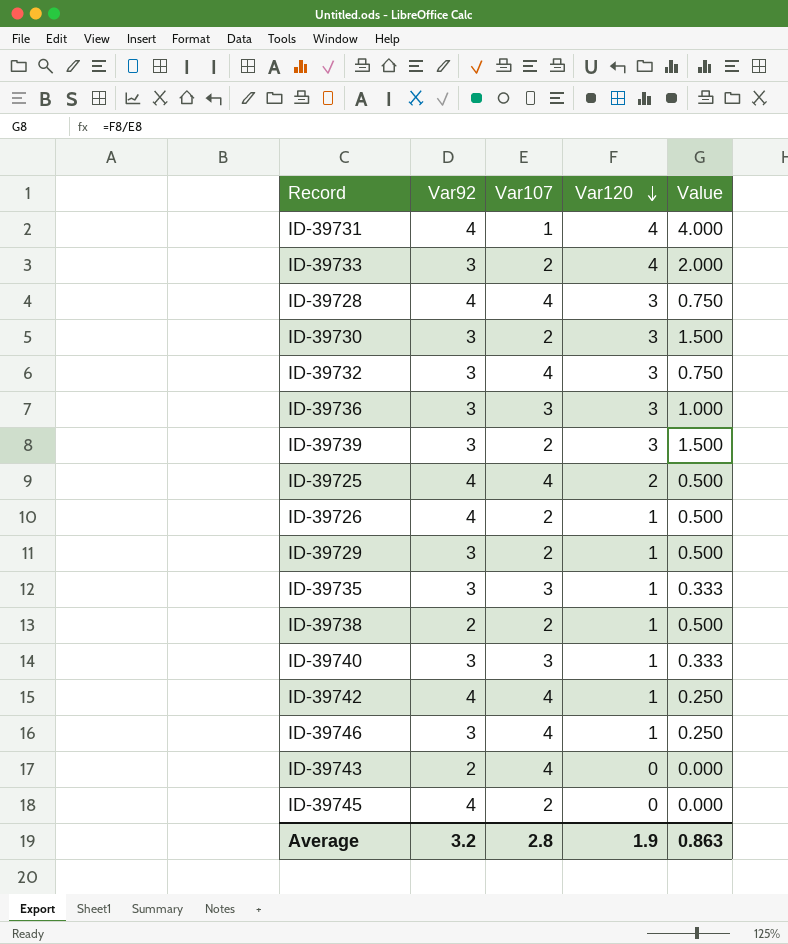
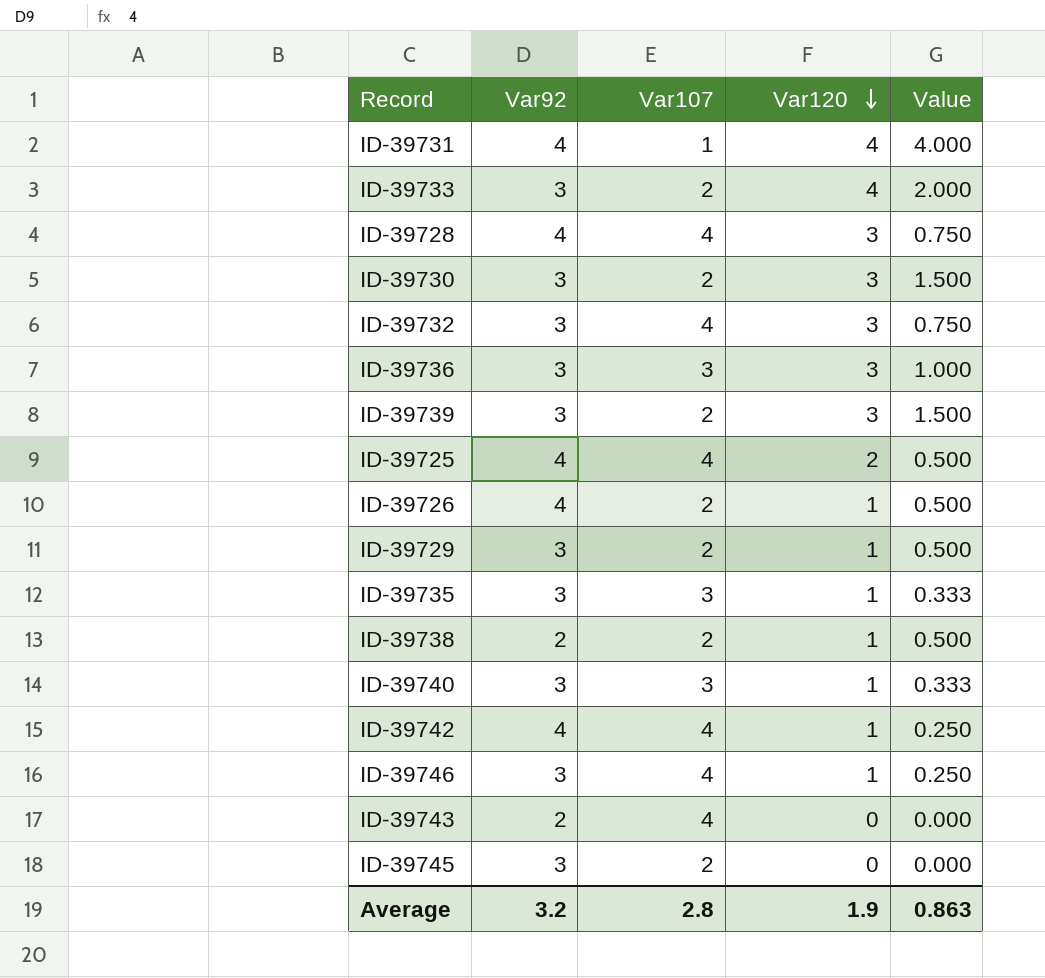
ID-39745 | Var92: 4 -> 3

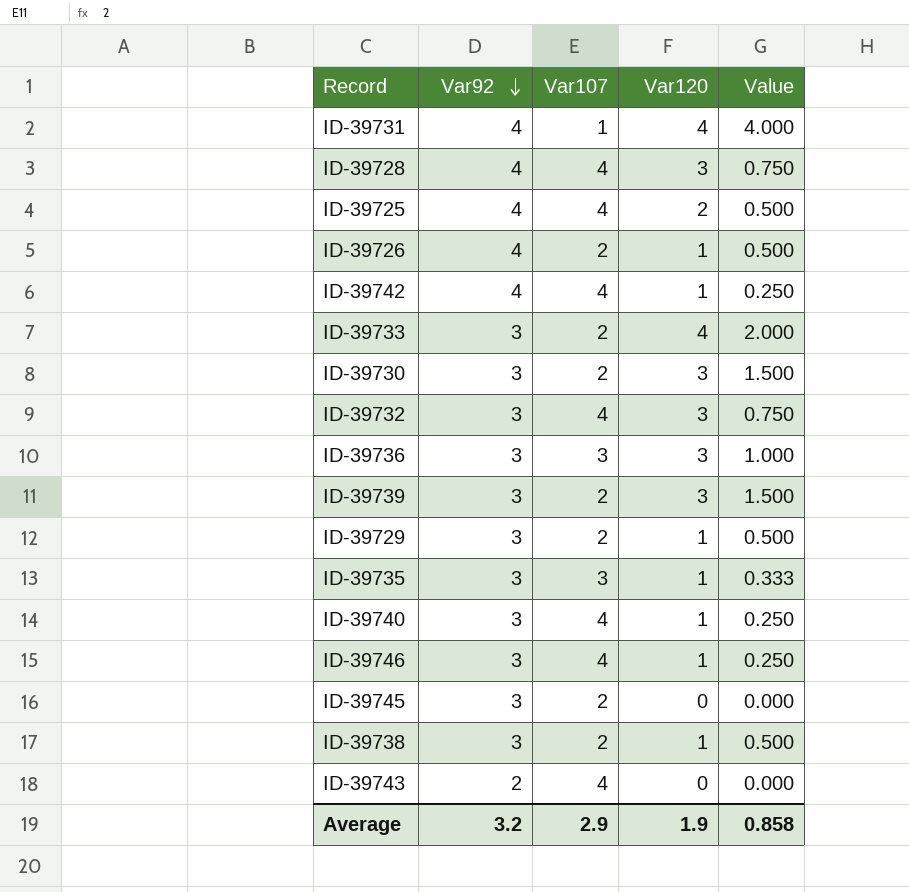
row order: Var120 descending -> Var92 descending
ID-39740 | Var107: 3 -> 4
ID-39740 | Value: 0.333 -> 0.250
ID-39738 | Var92: 2 -> 3
Average | Var107: 2.8 -> 2.9
Average | Value: 0.863 -> 0.858

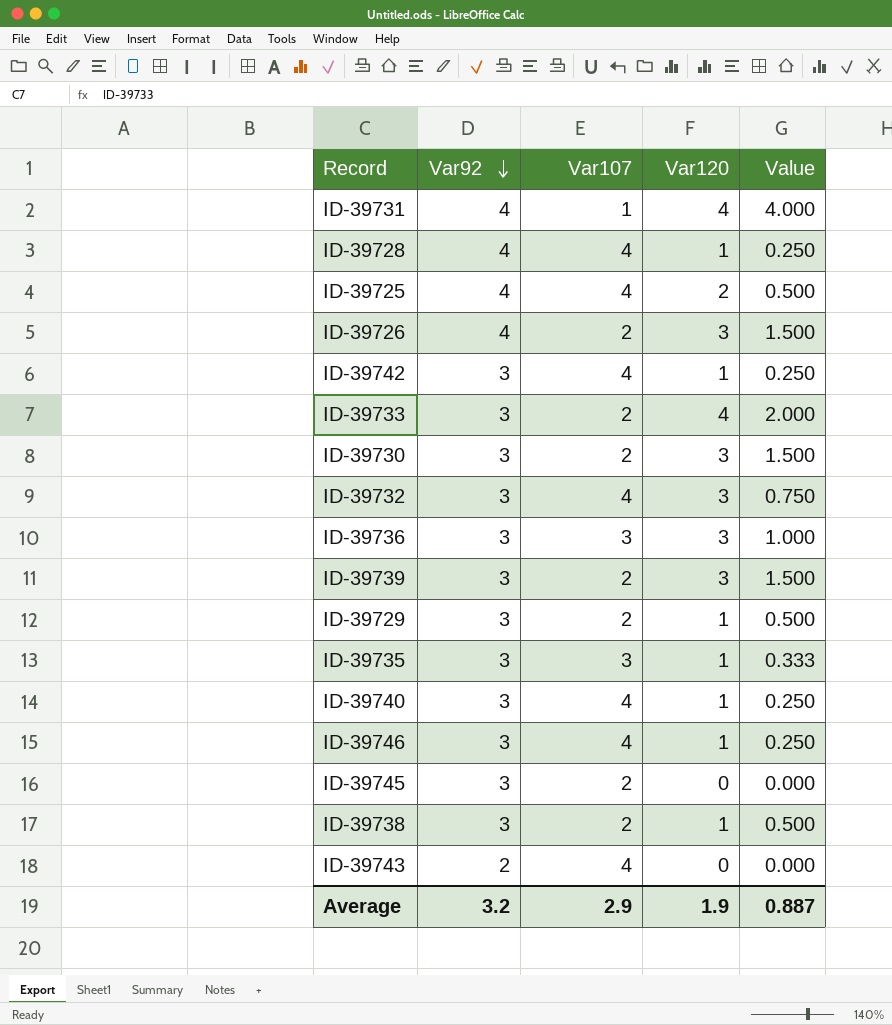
ID-39728 | Var120: 3 -> 1
ID-39728 | Value: 0.750 -> 0.250
ID-39726 | Var120: 1 -> 3
ID-39726 | Value: 0.500 -> 1.500
ID-39742 | Var92: 4 -> 3
Average | Value: 0.858 -> 0.887

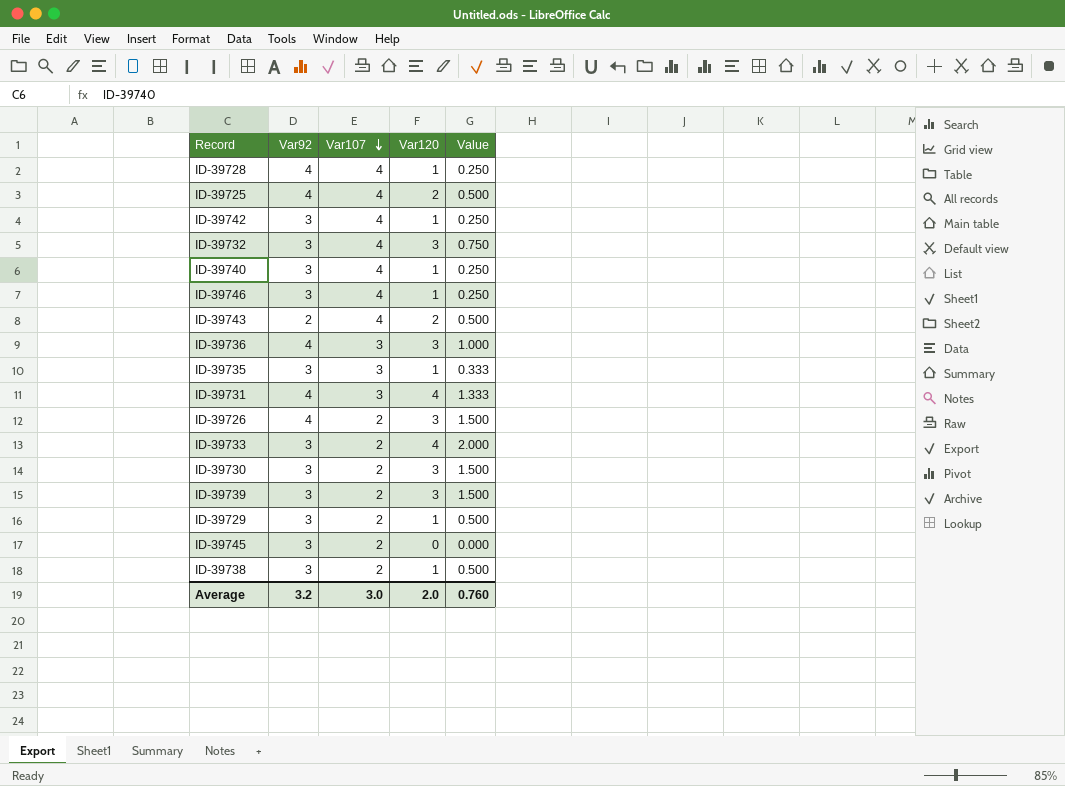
row order: Var92 descending -> Var107 descending
ID-39743 | Var120: 0 -> 2
ID-39743 | Value: 0.000 -> 0.500
ID-39736 | Var92: 3 -> 4
ID-39731 | Var107: 1 -> 3
ID-39731 | Value: 4.000 -> 1.333
Average | Var107: 2.9 -> 3.0
Average | Var120: 1.9 -> 2.0
Average | Value: 0.887 -> 0.760

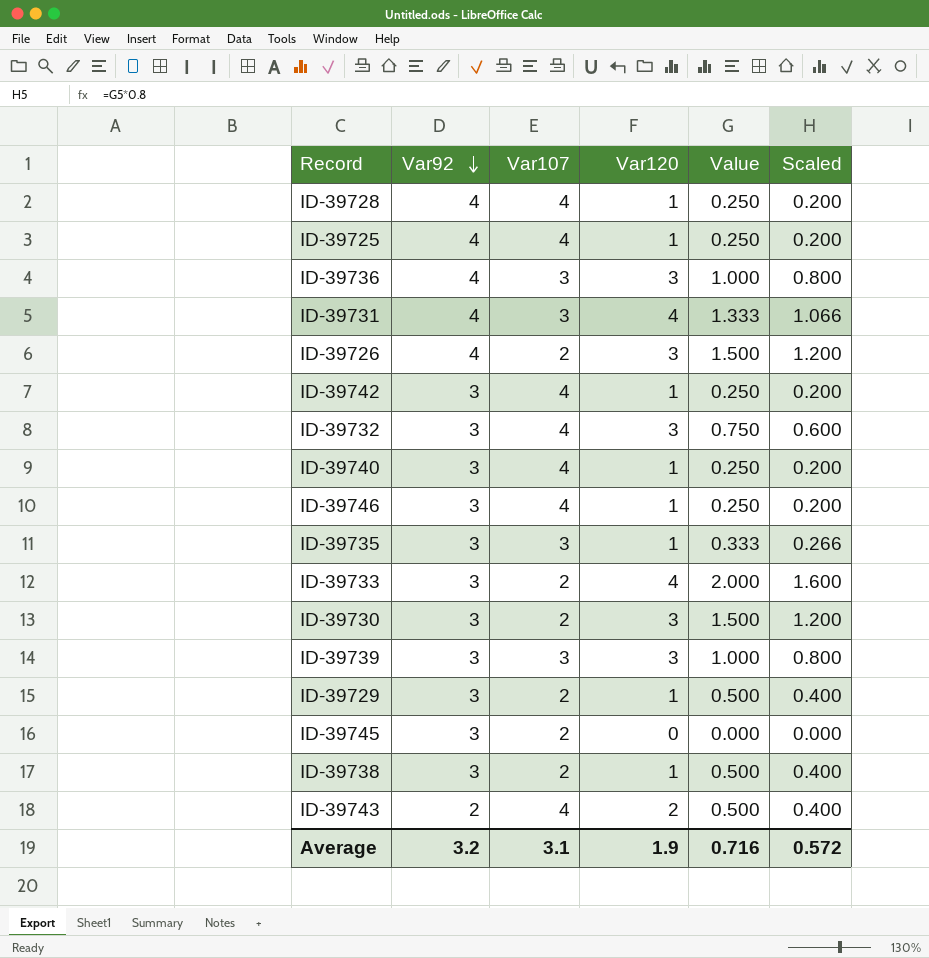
row order: Var107 descending -> Var92 descending
column Scaled | formula: none -> [Value] * 0.8
ID-39725 | Var120: 2 -> 1
ID-39725 | Value: 0.500 -> 0.250
ID-39739 | Var107: 2 -> 3
ID-39739 | Value: 1.500 -> 1.000
Average | Var107: 3.0 -> 3.1
Average | Var120: 2.0 -> 1.9
Average | Value: 0.760 -> 0.716

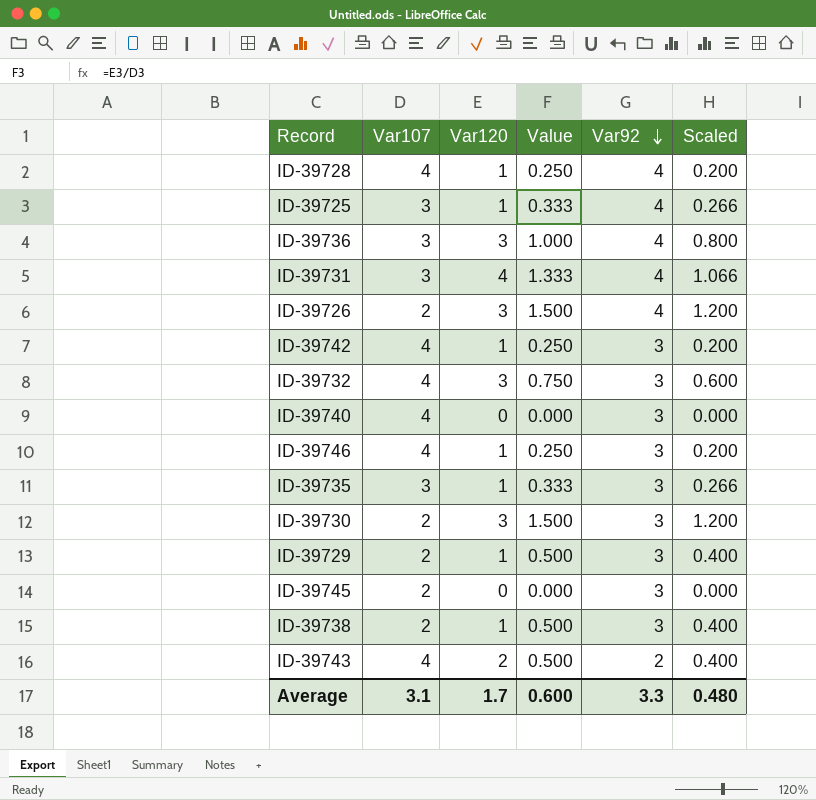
column Var92 | position: 2 -> 5
row ID-39733: 3 | 2 | 4 | 2.000 | 1.600 -> none
row ID-39739: 3 | 3 | 3 | 1.000 | 0.800 -> none
ID-39725 | Var107: 4 -> 3
ID-39725 | Value: 0.250 -> 0.333
ID-39725 | Scaled: 0.200 -> 0.266
ID-39740 | Var120: 1 -> 0
ID-39740 | Value: 0.250 -> 0.000
ID-39740 | Scaled: 0.200 -> 0.000
Average | Var120: 1.9 -> 1.7
Average | Value: 0.716 -> 0.600
Average | Var92: 3.2 -> 3.3
Average | Scaled: 0.572 -> 0.480

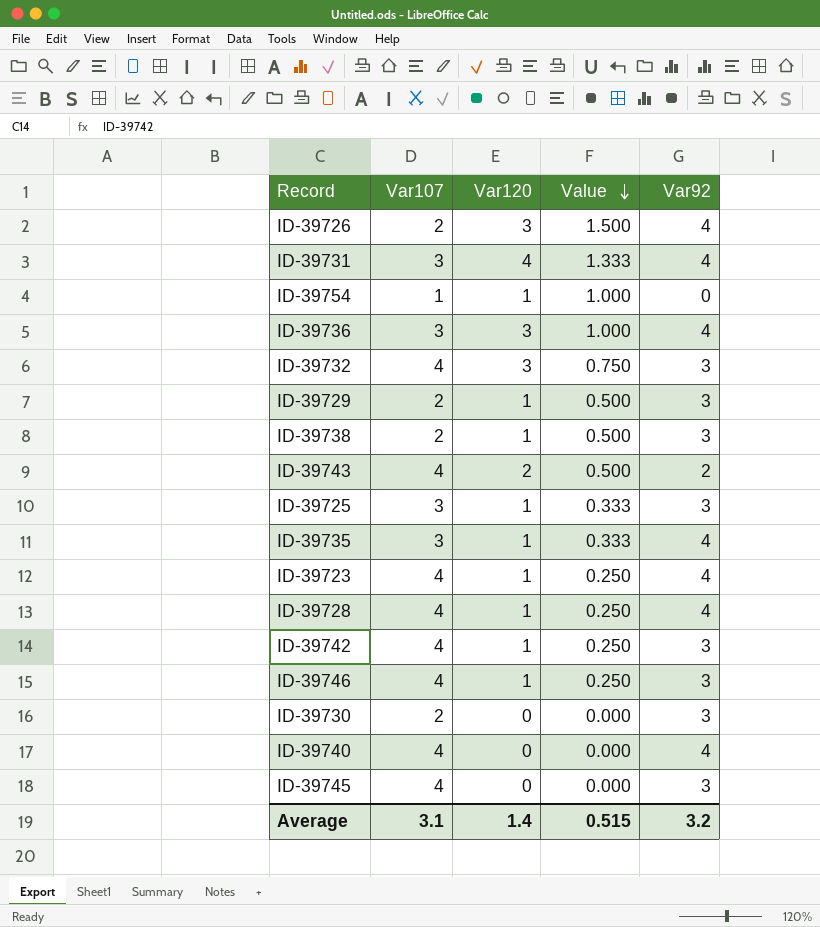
row order: Var92 descending -> Value descending
column Scaled | formula: [Value] * 0.8 -> none
row ID-39754: none -> 1 | 1 | 1.000 | 0
ID-39725 | Var92: 4 -> 3
ID-39735 | Var92: 3 -> 4
row ID-39723: none -> 4 | 1 | 0.250 | 4
ID-39730 | Var120: 3 -> 0
ID-39730 | Value: 1.500 -> 0.000
ID-39740 | Var92: 3 -> 4
ID-39745 | Var107: 2 -> 4
Average | Var120: 1.7 -> 1.4
Average | Value: 0.600 -> 0.515
Average | Var92: 3.3 -> 3.2

